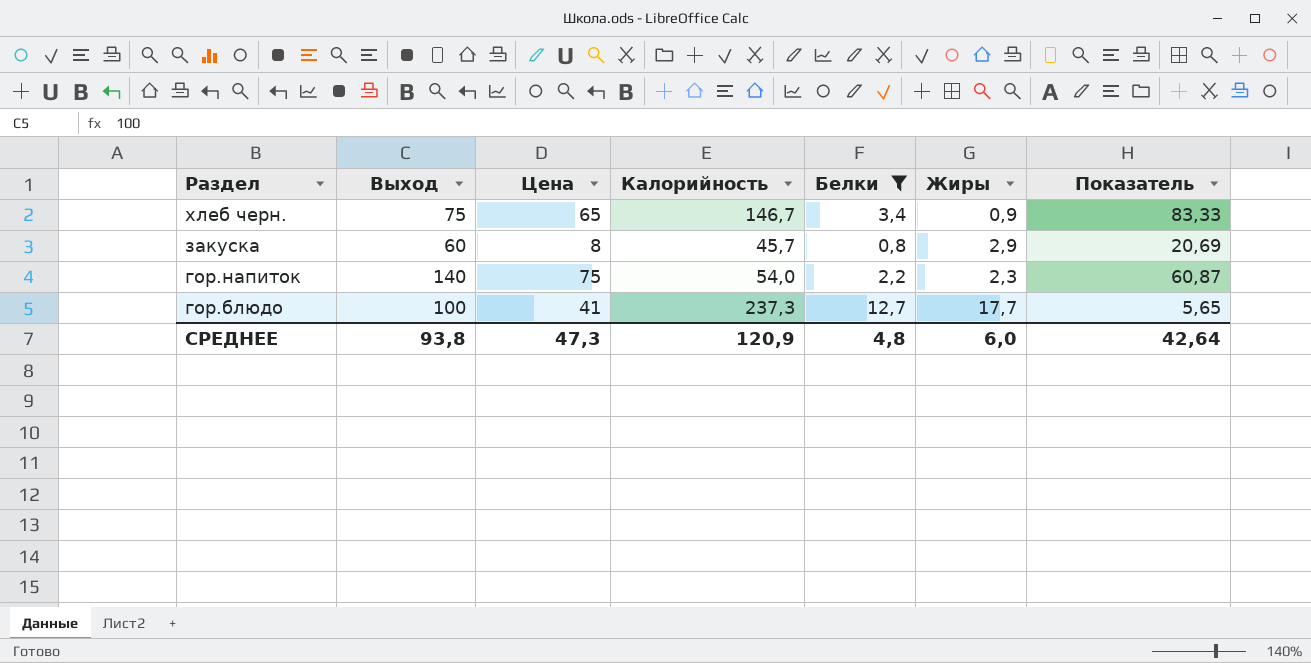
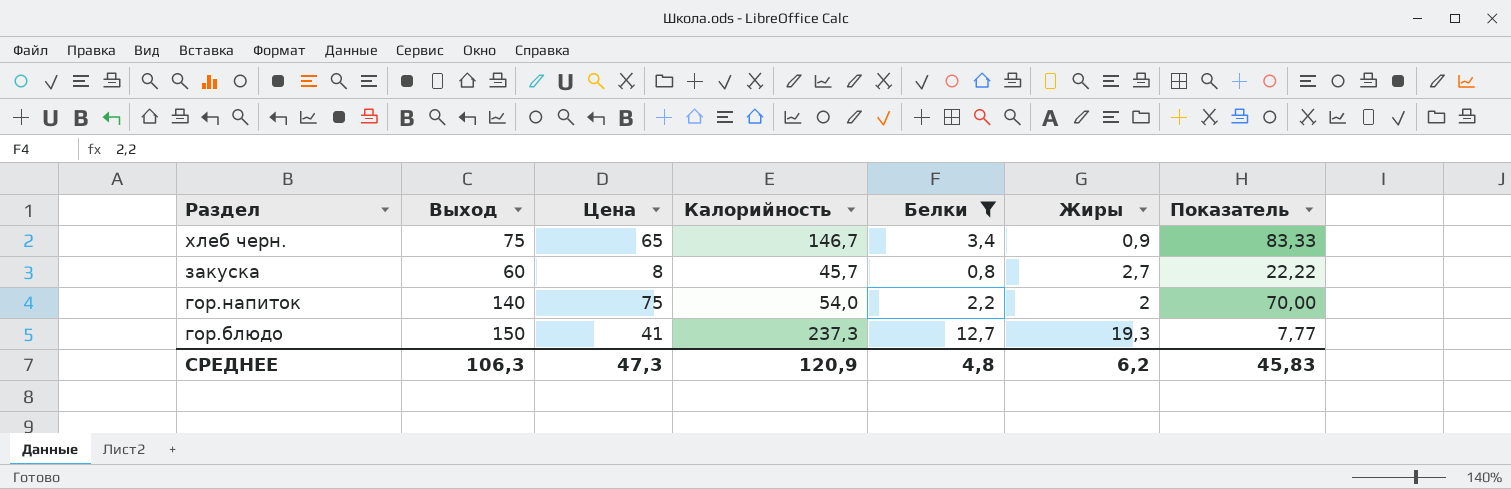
закуска | Жиры: 2,9 -> 2,7
закуска | Показатель: 20,69 -> 22,22
гор.напиток | Жиры: 2,3 -> 2
гор.напиток | Показатель: 60,87 -> 70,00
гор.блюдо | Выход: 100 -> 150
гор.блюдо | Жиры: 17,7 -> 19,3
гор.блюдо | Показатель: 5,65 -> 7,77
СРЕДНЕЕ | Выход: 93,8 -> 106,3
СРЕДНЕЕ | Жиры: 6,0 -> 6,2
СРЕДНЕЕ | Показатель: 42,64 -> 45,83

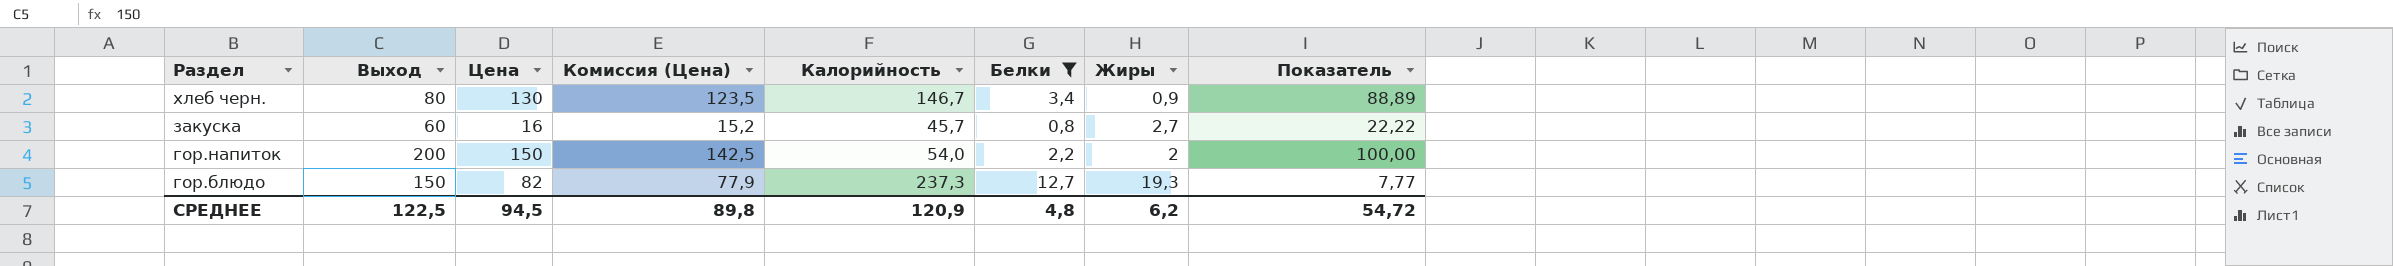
column Комиссия (Цена) | formula: none -> [Цена] * 0,95
хлеб черн. | Выход: 75 -> 80
хлеб черн. | Цена: 65 -> 130
хлеб черн. | Показатель: 83,33 -> 88,89
закуска | Цена: 8 -> 16
гор.напиток | Выход: 140 -> 200
гор.напиток | Цена: 75 -> 150
гор.напиток | Показатель: 70,00 -> 100,00
гор.блюдо | Цена: 41 -> 82
СРЕДНЕЕ | Выход: 106,3 -> 122,5
СРЕДНЕЕ | Цена: 47,3 -> 94,5
СРЕДНЕЕ | Показатель: 45,83 -> 54,72

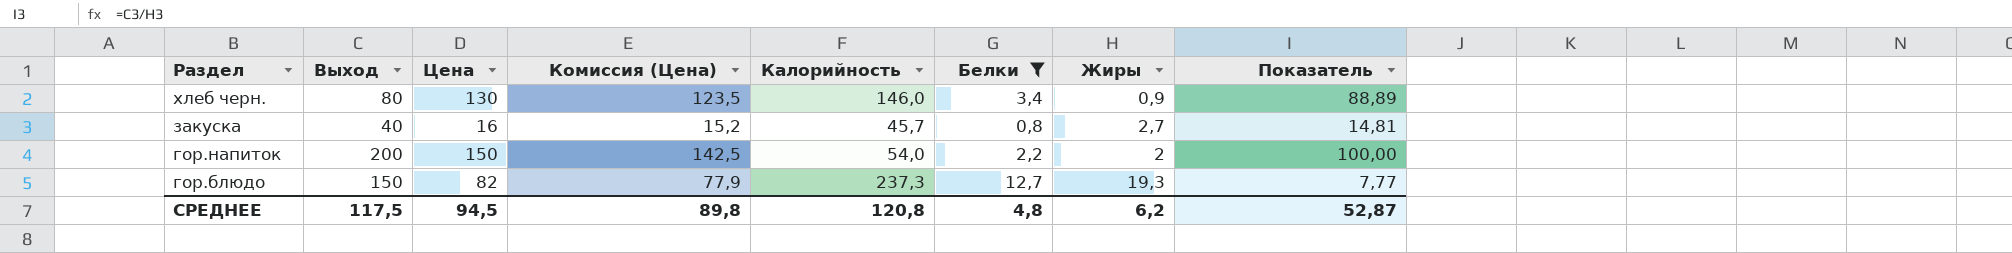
хлеб черн. | Калорийность: 146,7 -> 146,0
закуска | Выход: 60 -> 40
закуска | Показатель: 22,22 -> 14,81
СРЕДНЕЕ | Выход: 122,5 -> 117,5
СРЕДНЕЕ | Калорийность: 120,9 -> 120,8
СРЕДНЕЕ | Показатель: 54,72 -> 52,87

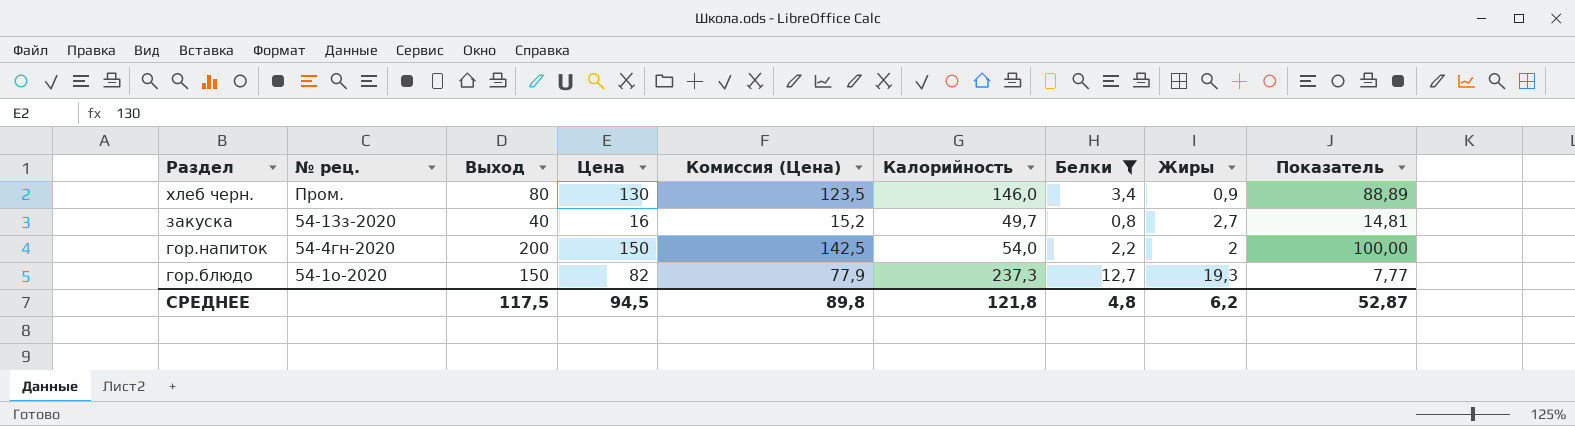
column № рец. | position: none -> 2
закуска | Калорийность: 45,7 -> 49,7
СРЕДНЕЕ | Калорийность: 120,8 -> 121,8

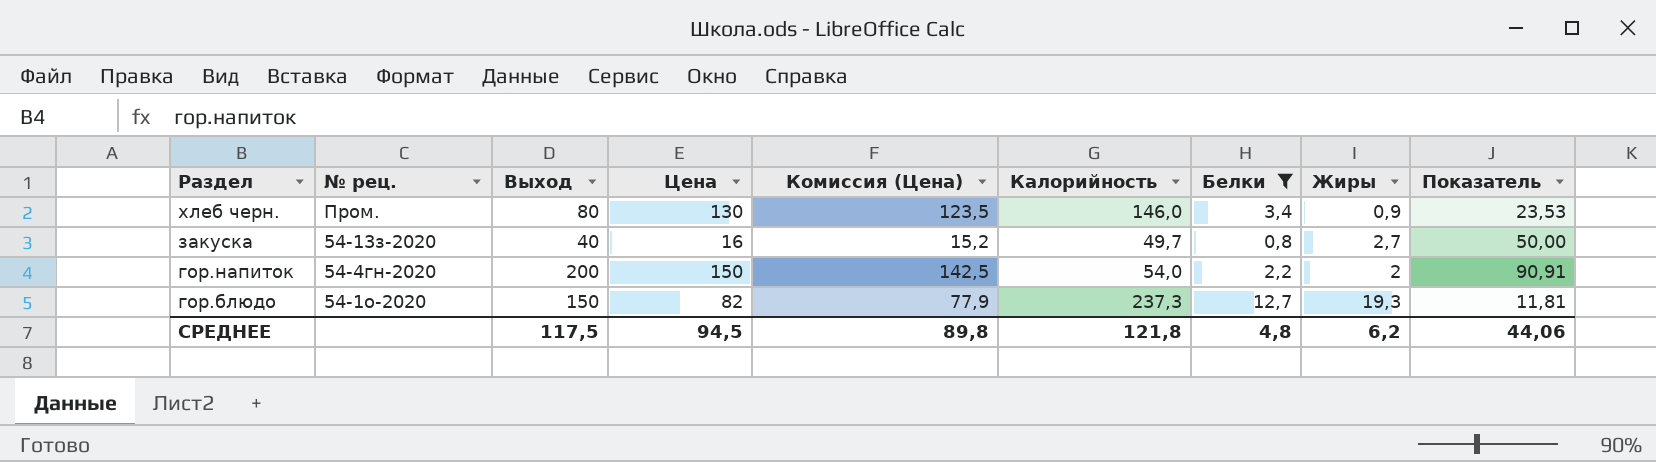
column Показатель | formula: [Выход] / [Жиры] -> [Выход] / [Белки]
СРЕДНЕЕ | Показатель: 52,87 -> 44,06

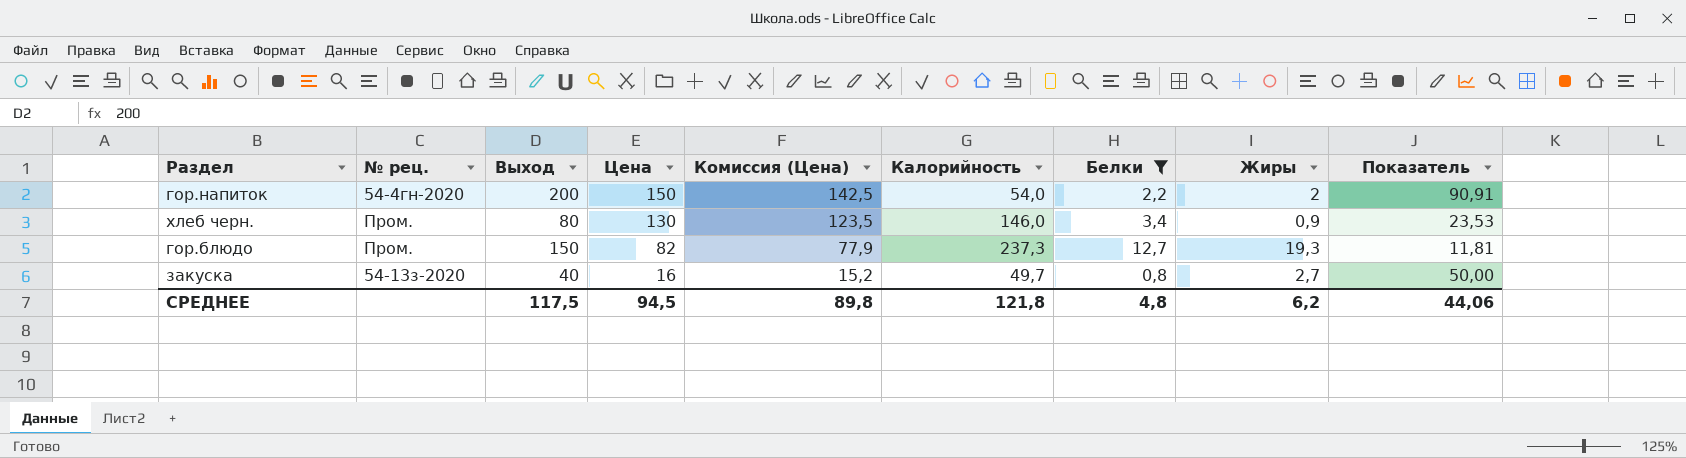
row order: Раздел descending -> Цена descending
гор.блюдо | № рец.: 54-1о-2020 -> Пром.

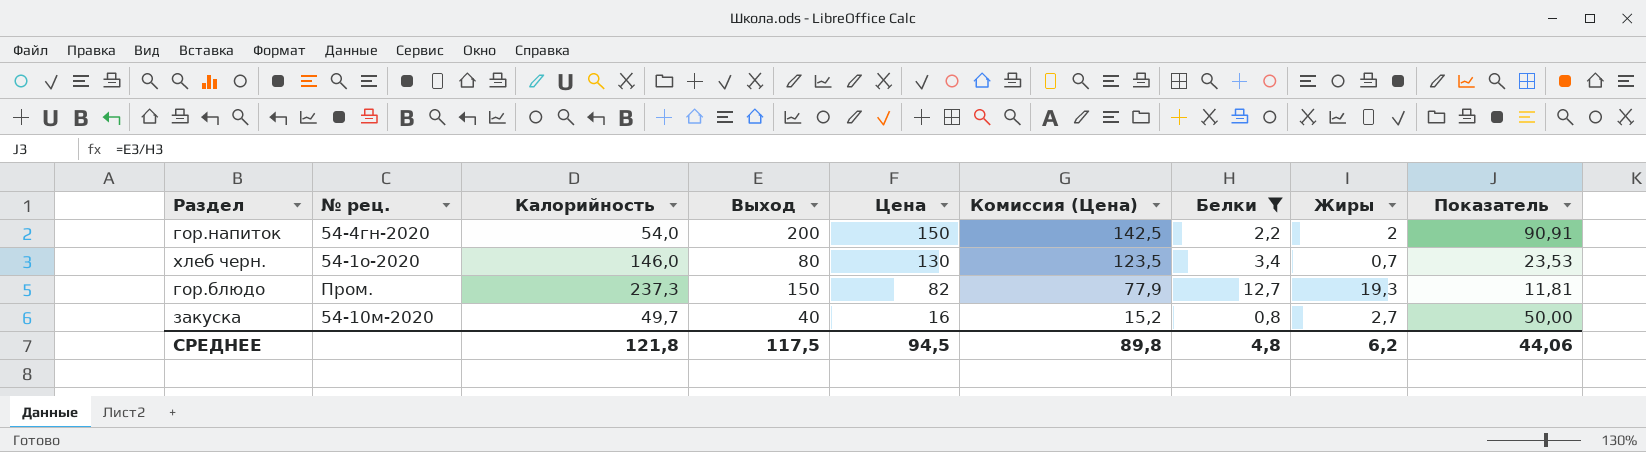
column Калорийность | position: 6 -> 3
хлеб черн. | № рец.: Пром. -> 54-1о-2020
хлеб черн. | Жиры: 0,9 -> 0,7
закуска | № рец.: 54-13з-2020 -> 54-10м-2020

